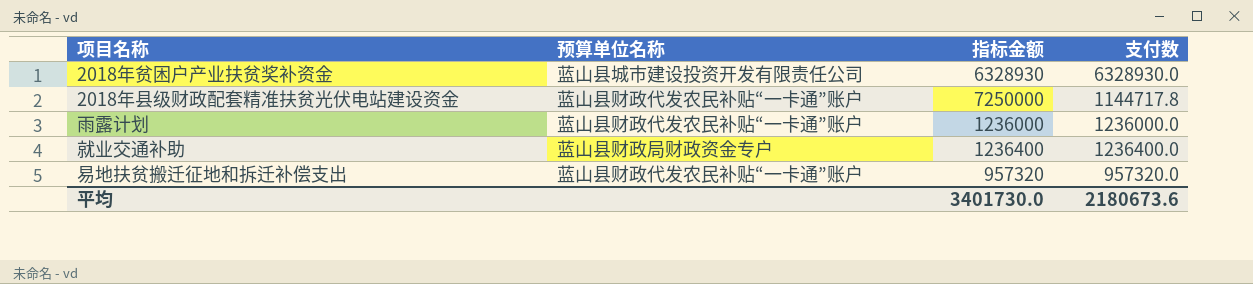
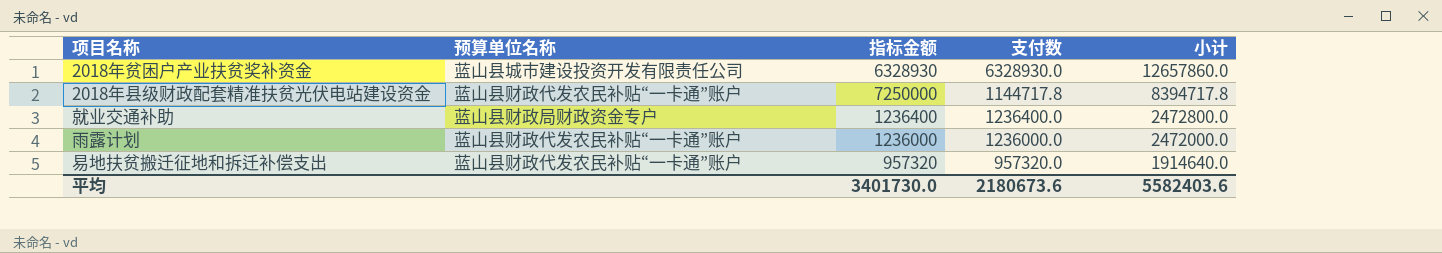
row order: none -> 小计 descending
column 小计 | formula: none -> [指标金额] + [支付数]

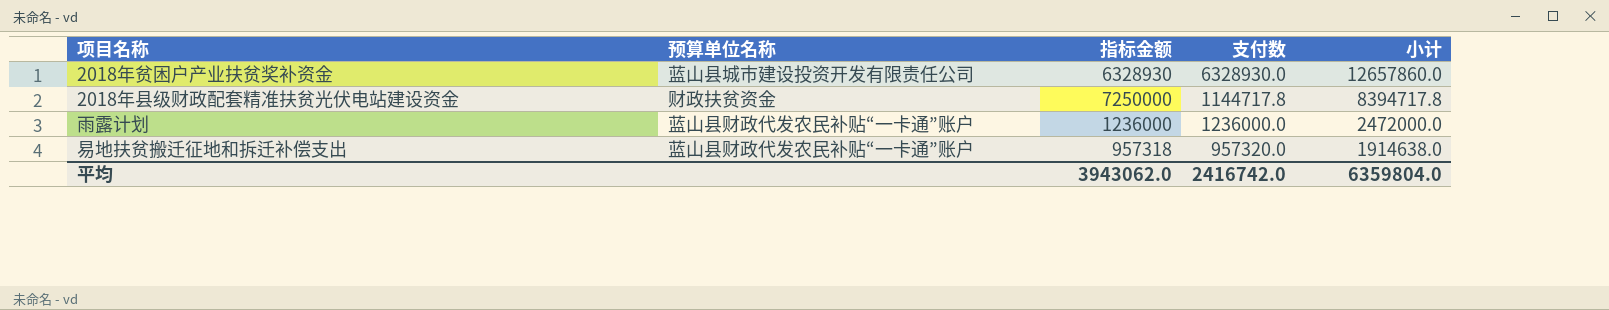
row 就业交通补助: 蓝山县财政局财政资金专户 | 1236400 | 1236400.0 | 2472800.0 -> none
2018年县级财政配套精准扶贫光伏电站建设资金 | 预算单位名称: 蓝山县财政代发农民补贴“一卡通”账户 -> 财政扶贫资金
易地扶贫搬迁征地和拆迁补偿支出 | 指标金额: 957320 -> 957318
易地扶贫搬迁征地和拆迁补偿支出 | 小计: 1914640.0 -> 1914638.0
平均 | 指标金额: 3401730.0 -> 3943062.0
平均 | 支付数: 2180673.6 -> 2416742.0
平均 | 小计: 5582403.6 -> 6359804.0

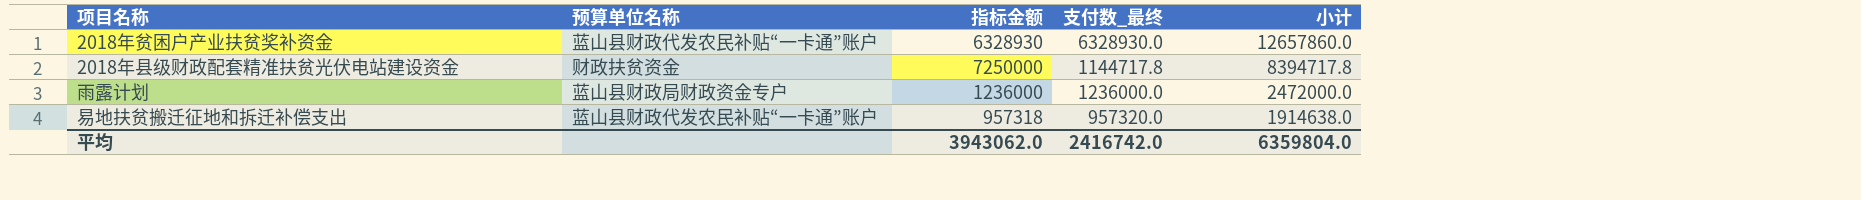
column name: 支付数 -> 支付数_最终
2018年贫困户产业扶贫奖补资金 | 预算单位名称: 蓝山县城市建设投资开发有限责任公司 -> 蓝山县财政代发农民补贴“一卡通”账户
雨露计划 | 预算单位名称: 蓝山县财政代发农民补贴“一卡通”账户 -> 蓝山县财政局财政资金专户

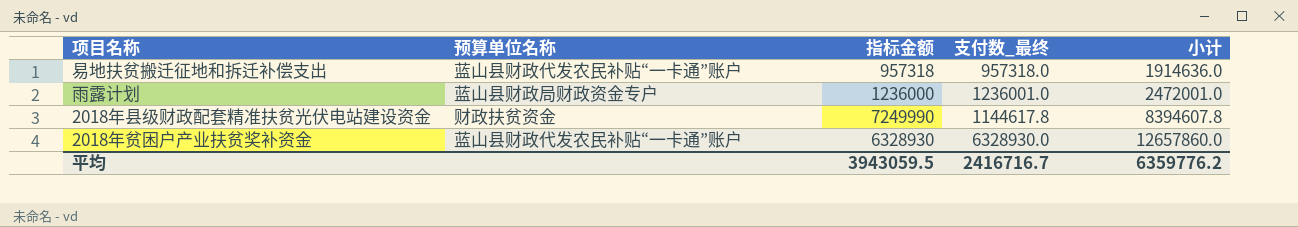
row order: 小计 descending -> 小计 ascending
易地扶贫搬迁征地和拆迁补偿支出 | 支付数_最终: 957320.0 -> 957318.0
易地扶贫搬迁征地和拆迁补偿支出 | 小计: 1914638.0 -> 1914636.0
雨露计划 | 支付数_最终: 1236000.0 -> 1236001.0
雨露计划 | 小计: 2472000.0 -> 2472001.0
2018年县级财政配套精准扶贫光伏电站建设资金 | 指标金额: 7250000 -> 7249990
2018年县级财政配套精准扶贫光伏电站建设资金 | 支付数_最终: 1144717.8 -> 1144617.8
2018年县级财政配套精准扶贫光伏电站建设资金 | 小计: 8394717.8 -> 8394607.8
平均 | 指标金额: 3943062.0 -> 3943059.5
平均 | 支付数_最终: 2416742.0 -> 2416716.7
平均 | 小计: 6359804.0 -> 6359776.2

